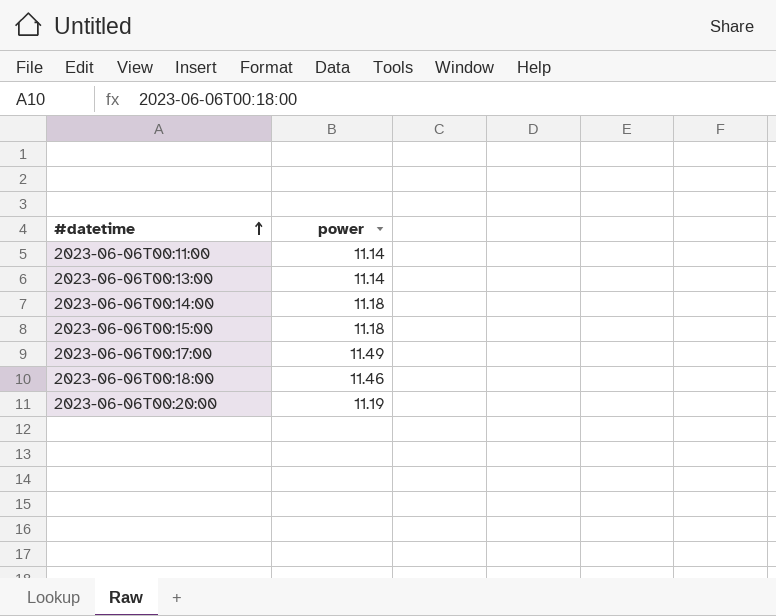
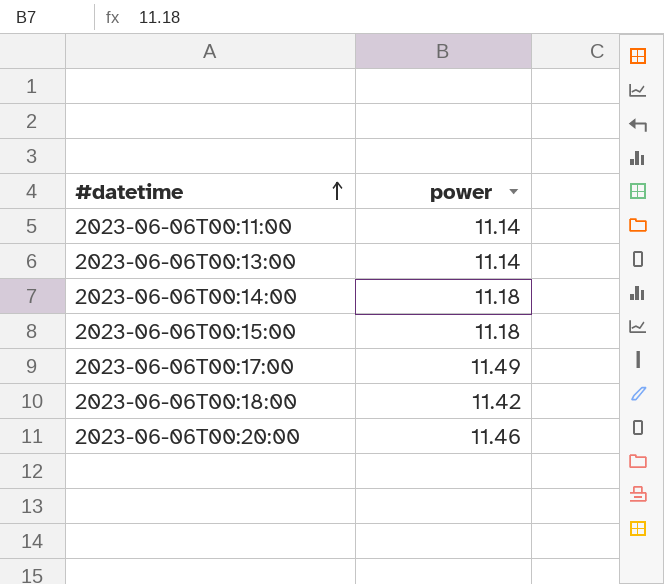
2023-06-06T00:18:00 | power: 11.46 -> 11.42
2023-06-06T00:20:00 | power: 11.19 -> 11.46

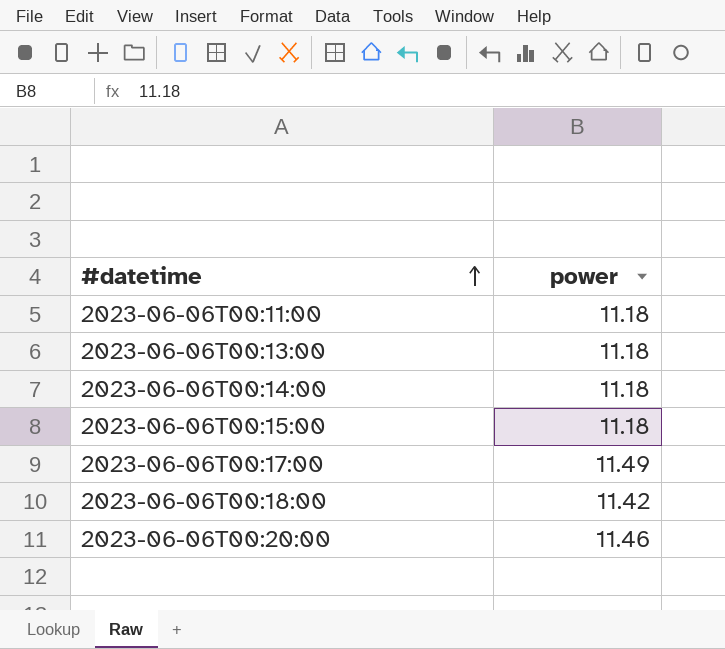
2023-06-06T00:11:00 | power: 11.14 -> 11.18
2023-06-06T00:13:00 | power: 11.14 -> 11.18

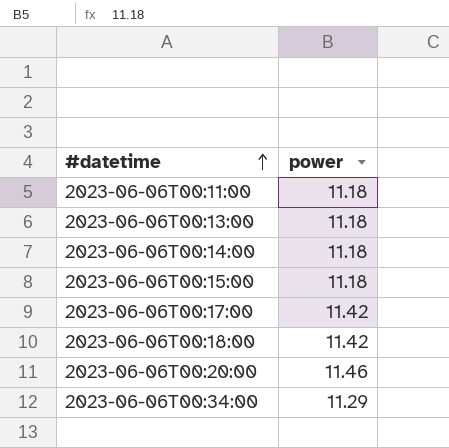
2023-06-06T00:17:00 | power: 11.49 -> 11.42
row 2023-06-06T00:34:00: none -> 11.29

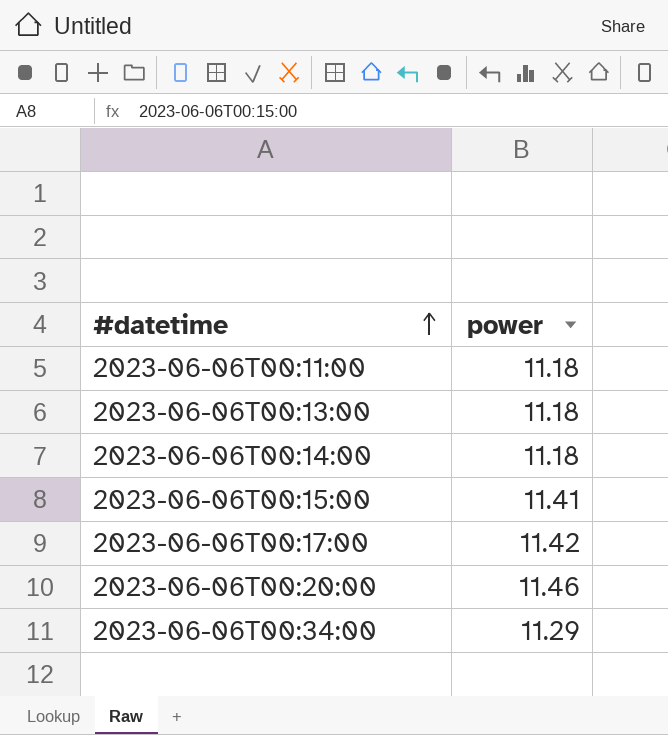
row 2023-06-06T00:18:00: 11.42 -> none
2023-06-06T00:15:00 | power: 11.18 -> 11.41

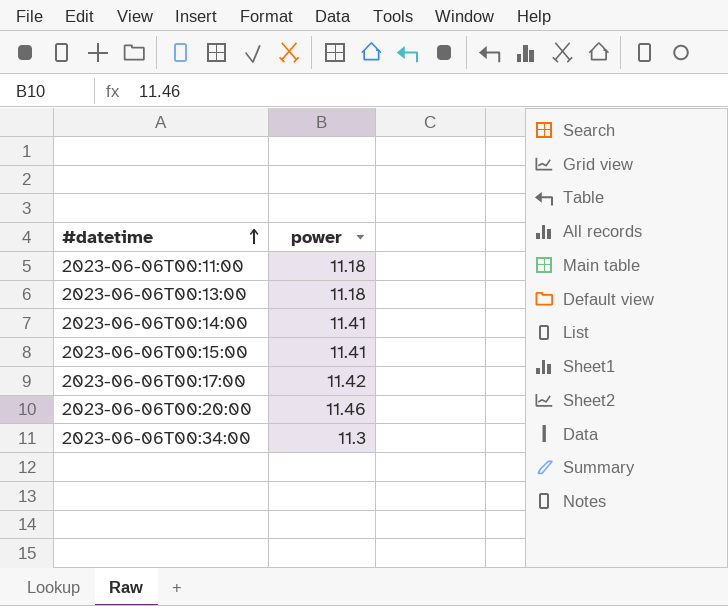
2023-06-06T00:14:00 | power: 11.18 -> 11.41
2023-06-06T00:34:00 | power: 11.29 -> 11.3

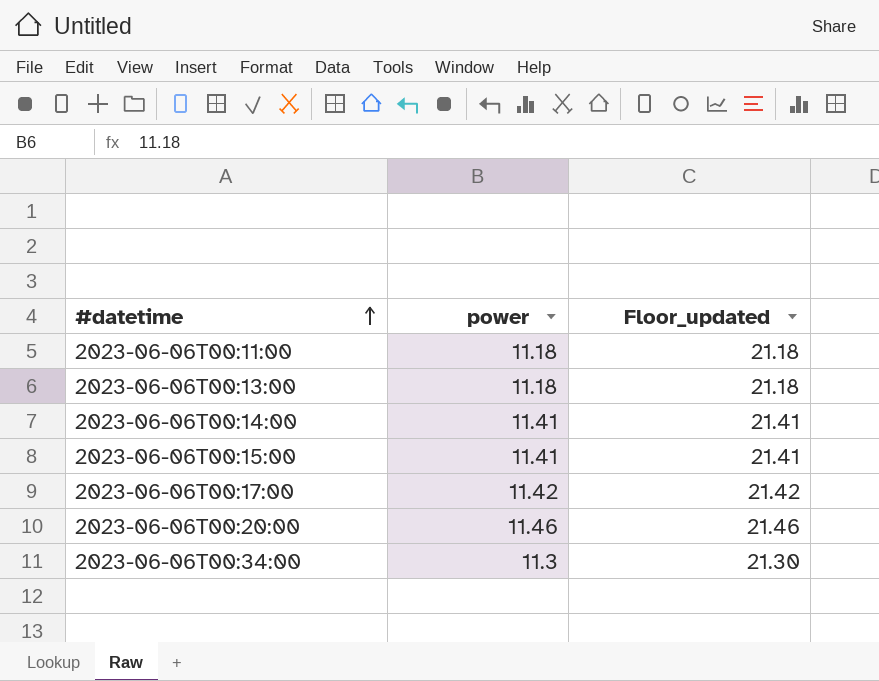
column Floor_updated | formula: none -> [power] + 10

